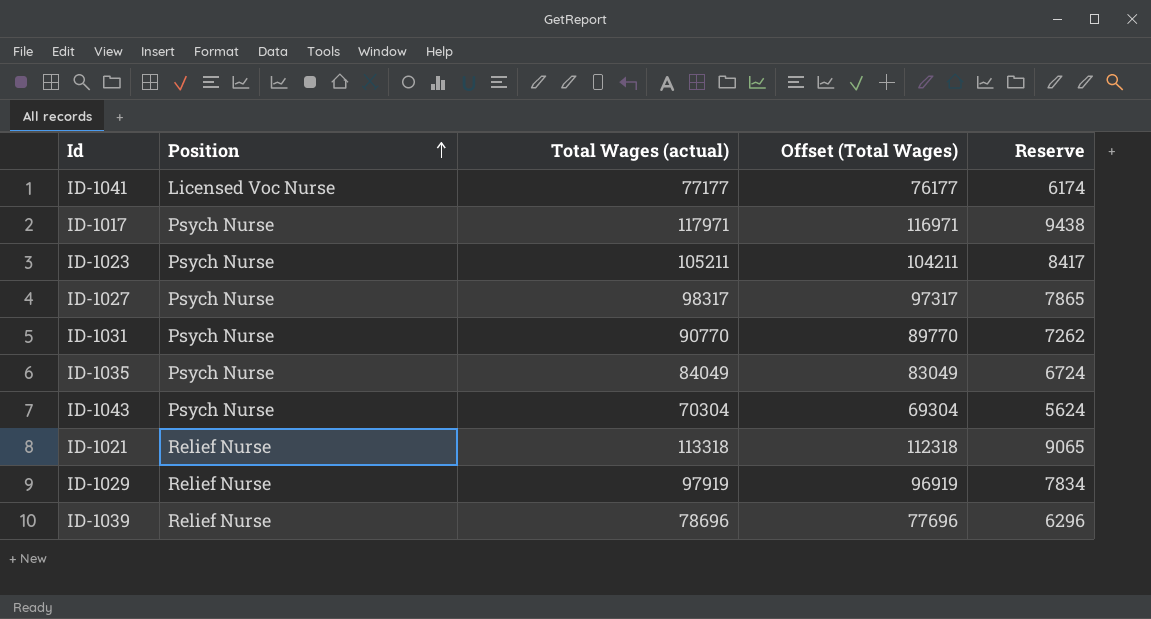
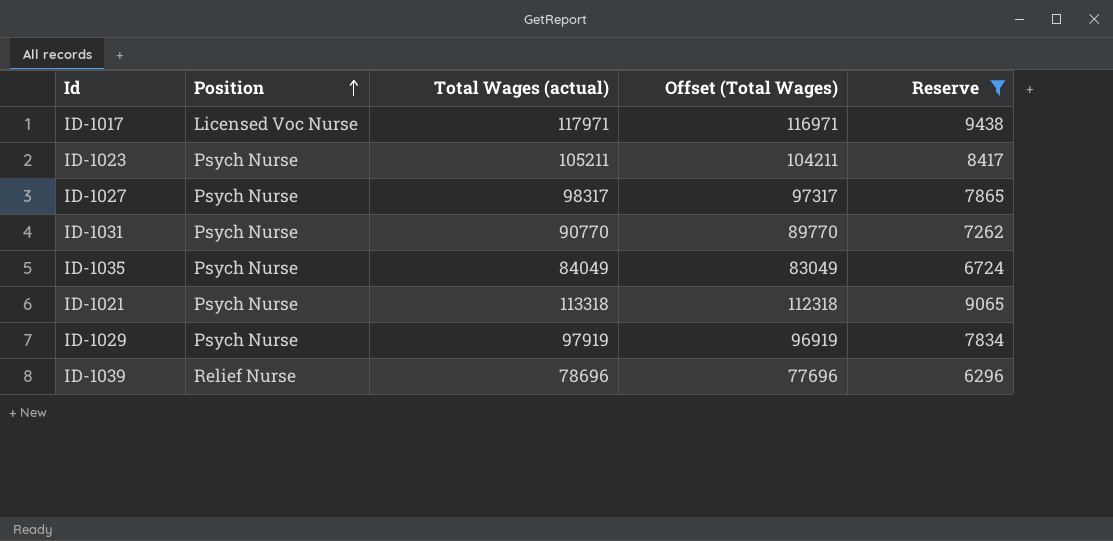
filter: none -> Reserve >= 6296
ID-1017 | Position: Psych Nurse -> Licensed Voc Nurse
ID-1021 | Position: Relief Nurse -> Psych Nurse
ID-1029 | Position: Relief Nurse -> Psych Nurse

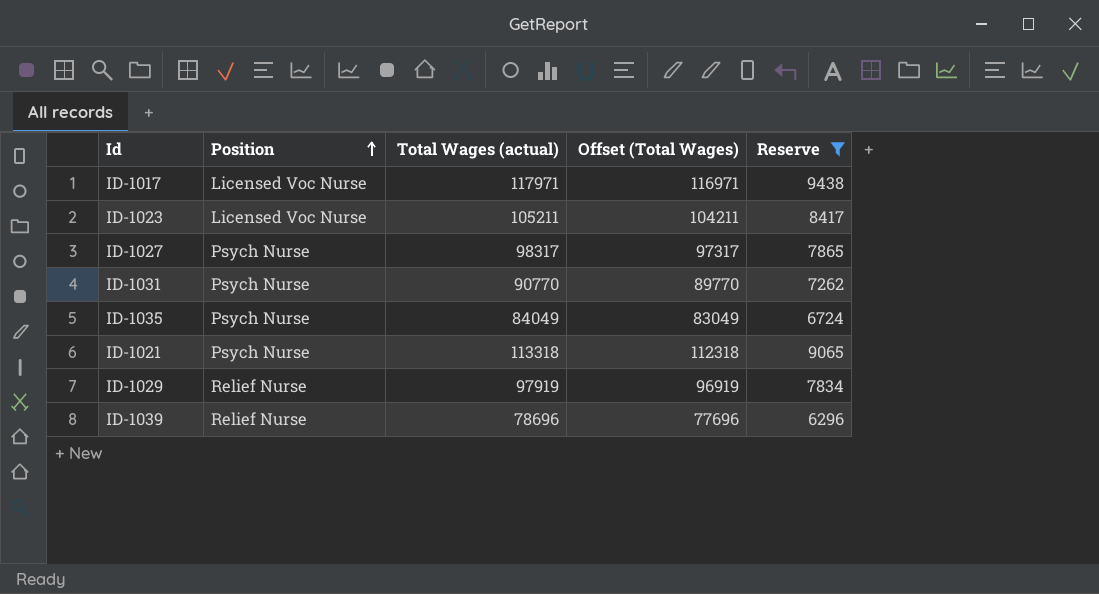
ID-1023 | Position: Psych Nurse -> Licensed Voc Nurse
ID-1029 | Position: Psych Nurse -> Relief Nurse

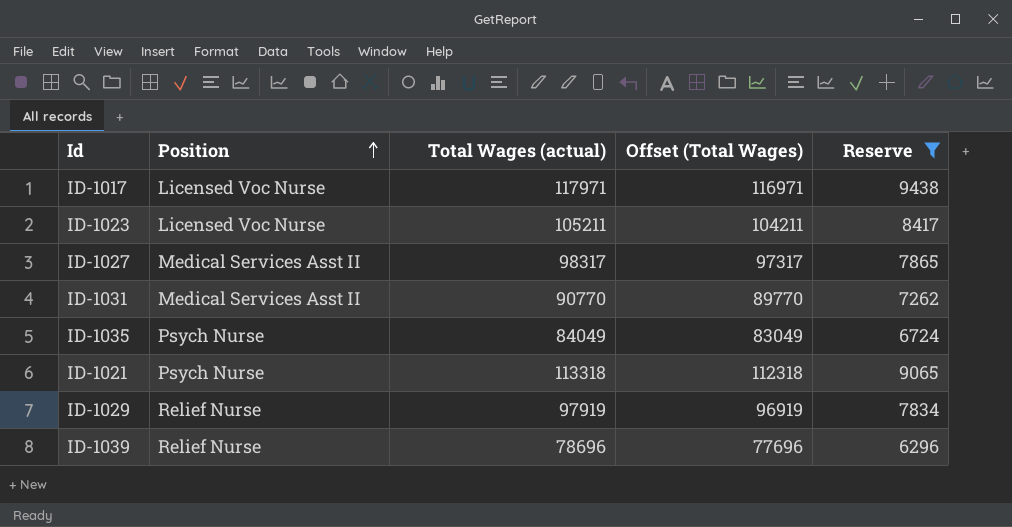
ID-1027 | Position: Psych Nurse -> Medical Services Asst II
ID-1031 | Position: Psych Nurse -> Medical Services Asst II

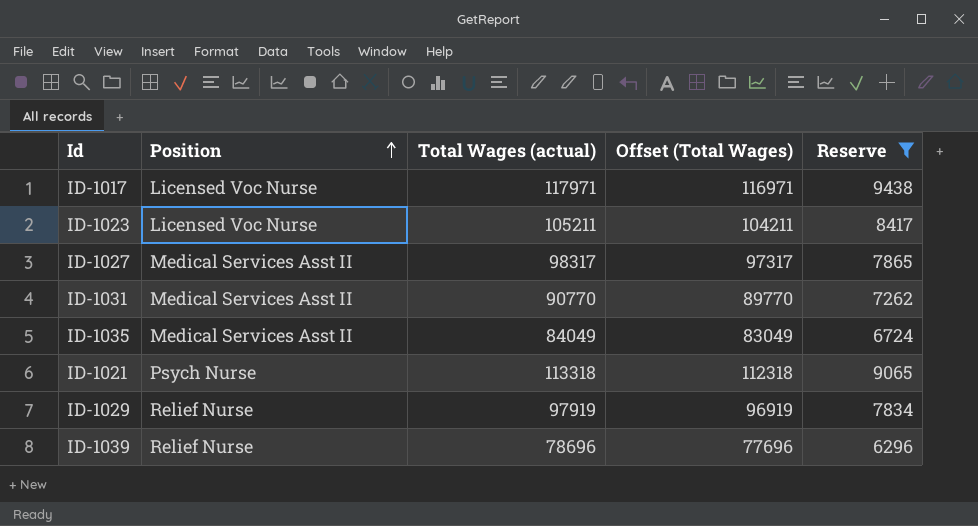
ID-1035 | Position: Psych Nurse -> Medical Services Asst II

